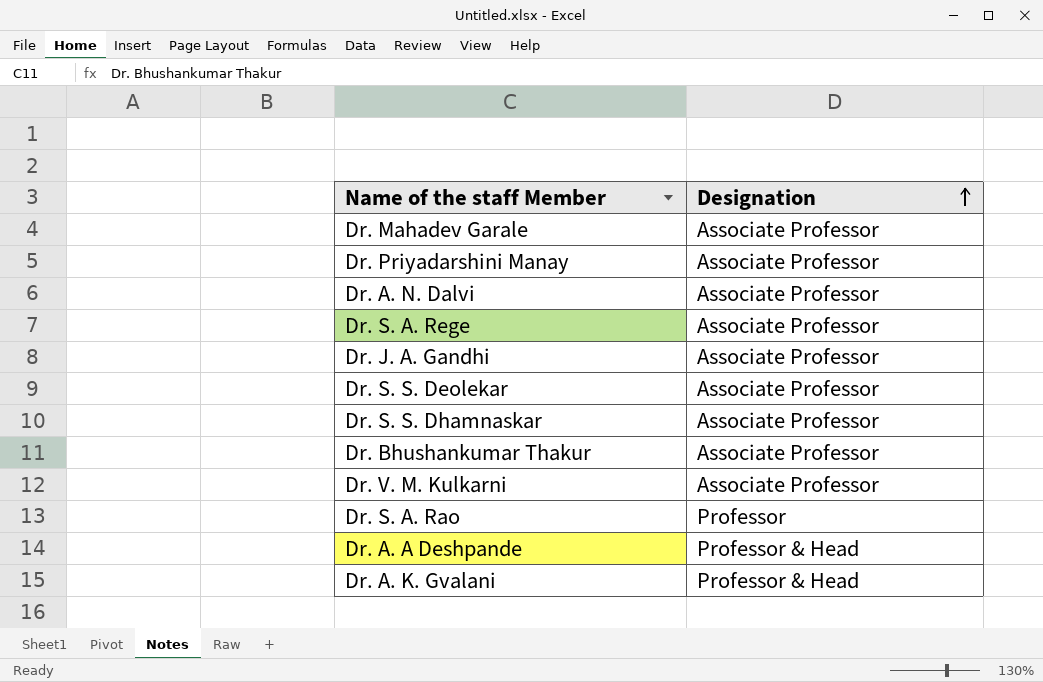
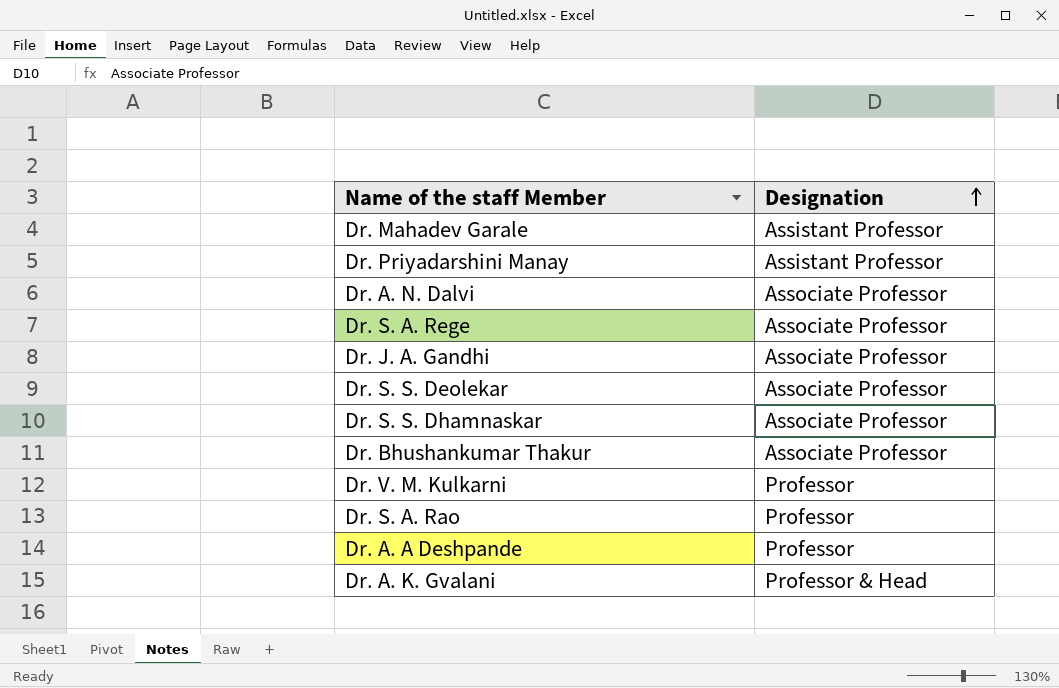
Dr. Mahadev Garale | Designation: Associate Professor -> Assistant Professor
Dr. Priyadarshini Manay | Designation: Associate Professor -> Assistant Professor
Dr. V. M. Kulkarni | Designation: Associate Professor -> Professor
Dr. A. A Deshpande | Designation: Professor & Head -> Professor

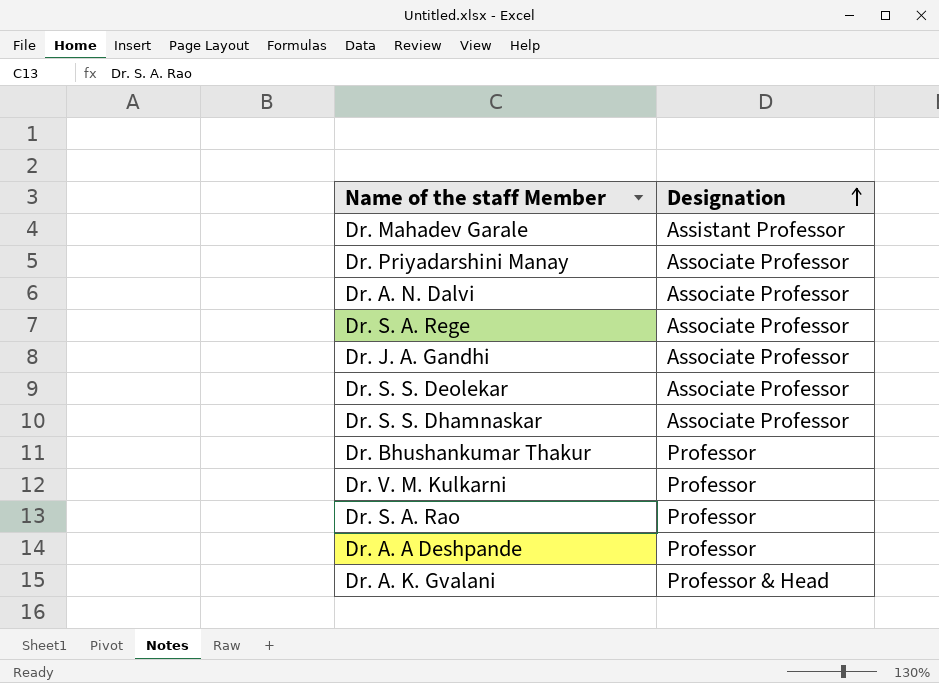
Dr. Priyadarshini Manay | Designation: Assistant Professor -> Associate Professor
Dr. Bhushankumar Thakur | Designation: Associate Professor -> Professor

